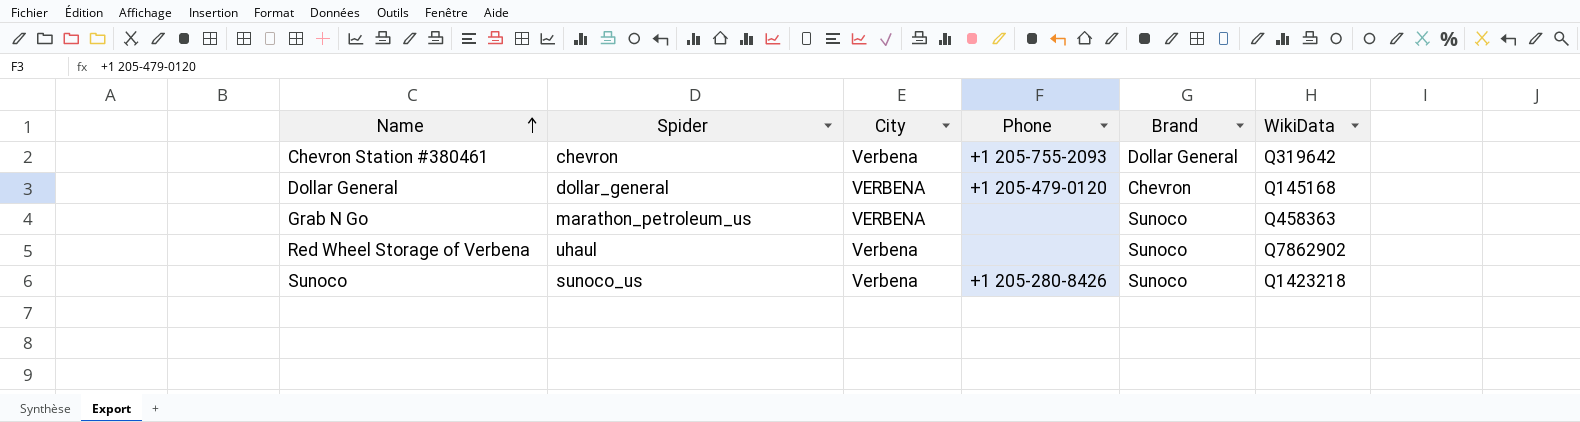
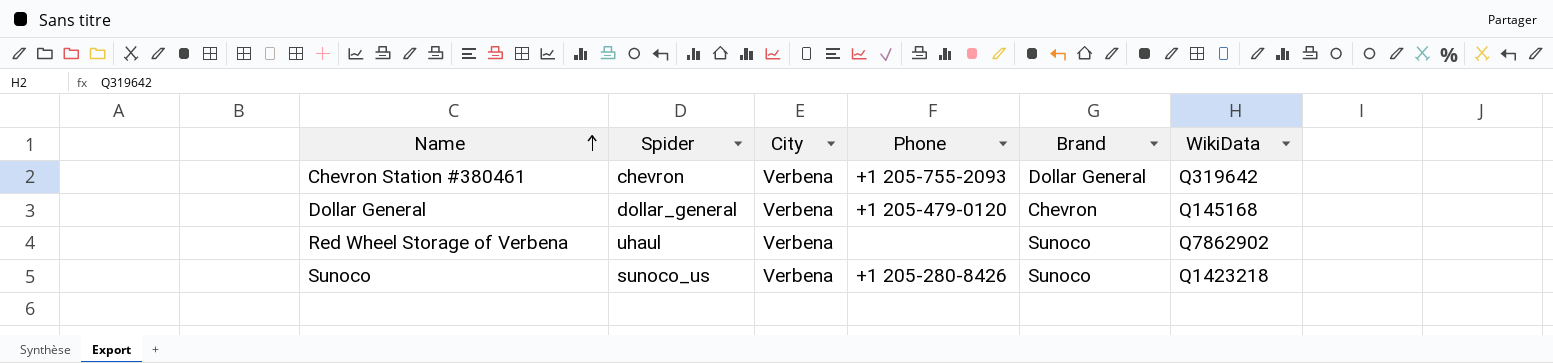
row Grab N Go: marathon_petroleum_us | VERBENA | none | Sunoco | Q458363 -> none
Dollar General | City: VERBENA -> Verbena

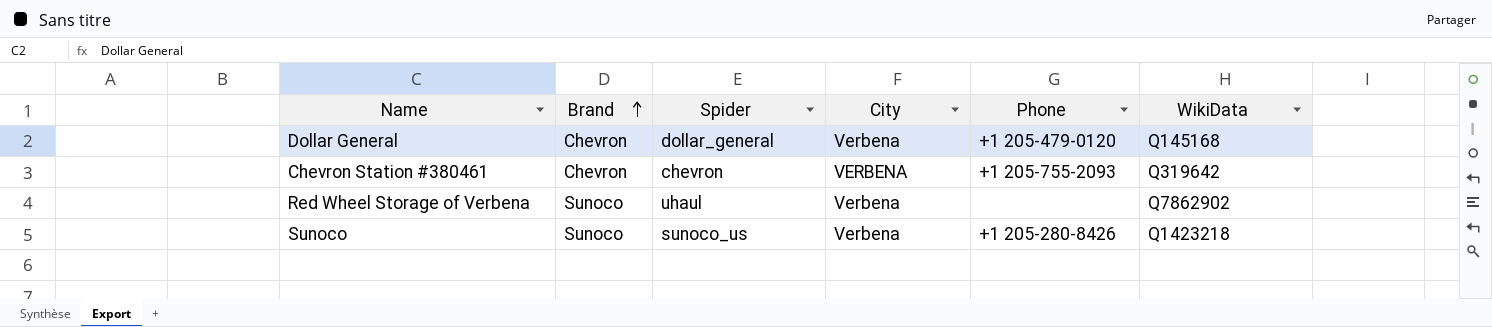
row order: Name ascending -> Brand ascending
column Brand | position: 5 -> 2
Chevron Station #380461 | Brand: Dollar General -> Chevron
Chevron Station #380461 | City: Verbena -> VERBENA

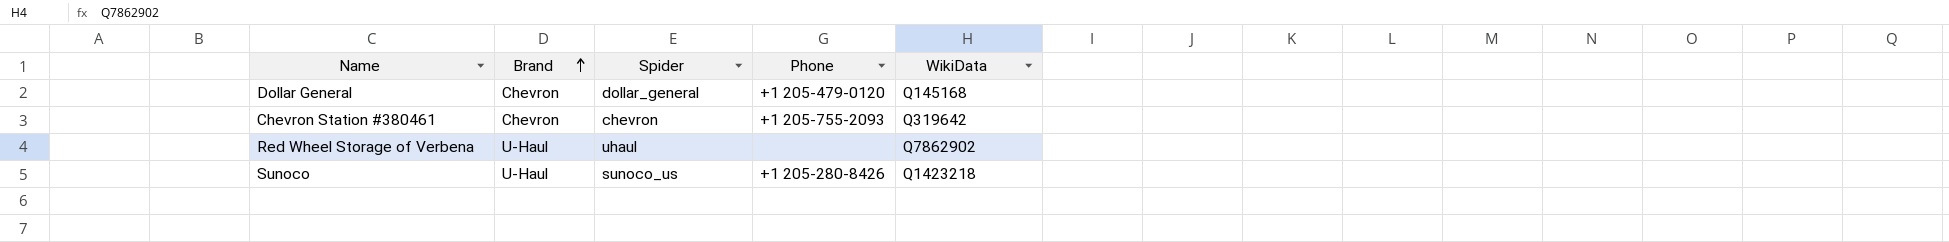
column City | position: 4 -> none
Red Wheel Storage of Verbena | Brand: Sunoco -> U-Haul
Sunoco | Brand: Sunoco -> U-Haul

